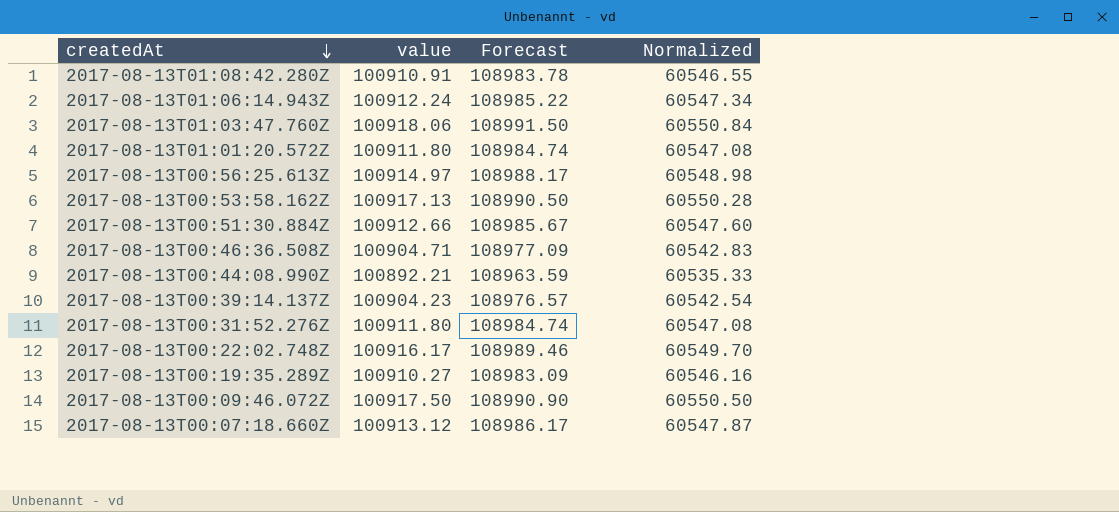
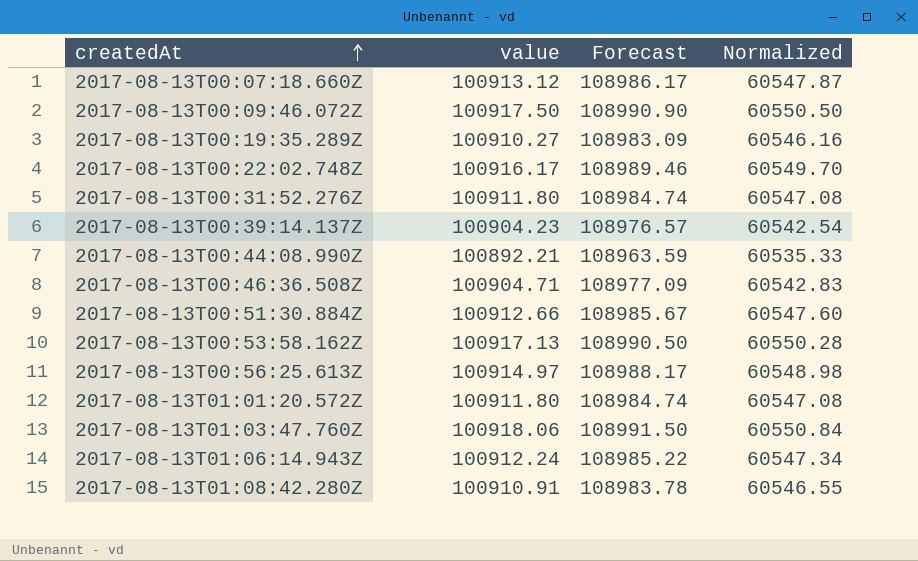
row order: createdAt descending -> createdAt ascending

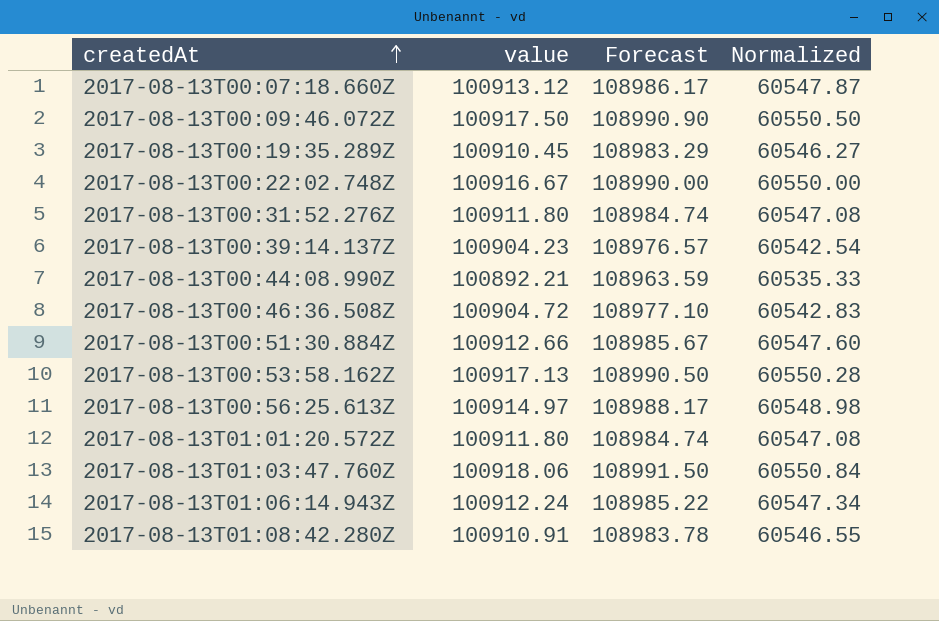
2017-08-13T00:19:35.289Z | value: 100910.27 -> 100910.45
2017-08-13T00:19:35.289Z | Forecast: 108983.09 -> 108983.29
2017-08-13T00:19:35.289Z | Normalized: 60546.16 -> 60546.27
2017-08-13T00:22:02.748Z | value: 100916.17 -> 100916.67
2017-08-13T00:22:02.748Z | Forecast: 108989.46 -> 108990.00
2017-08-13T00:22:02.748Z | Normalized: 60549.70 -> 60550.00
2017-08-13T00:46:36.508Z | value: 100904.71 -> 100904.72
2017-08-13T00:46:36.508Z | Forecast: 108977.09 -> 108977.10

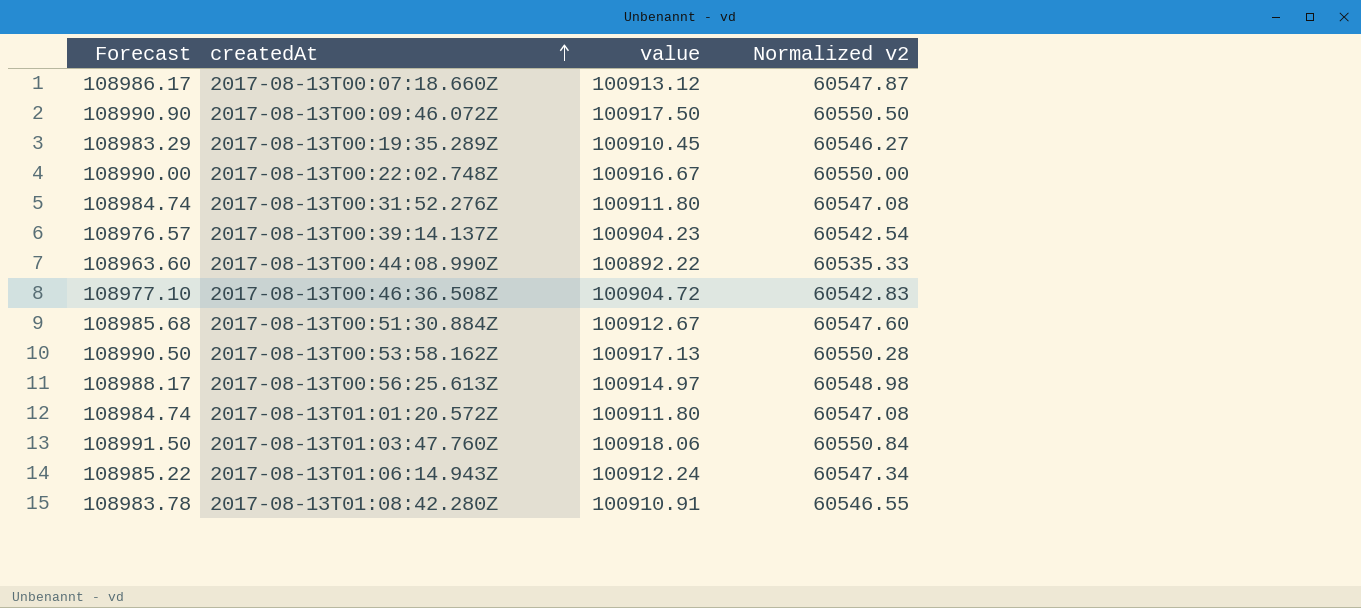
column Forecast | position: 3 -> 1
column name: Normalized -> Normalized v2
2017-08-13T00:44:08.990Z | Forecast: 108963.59 -> 108963.60
2017-08-13T00:44:08.990Z | value: 100892.21 -> 100892.22
2017-08-13T00:51:30.884Z | Forecast: 108985.67 -> 108985.68
2017-08-13T00:51:30.884Z | value: 100912.66 -> 100912.67

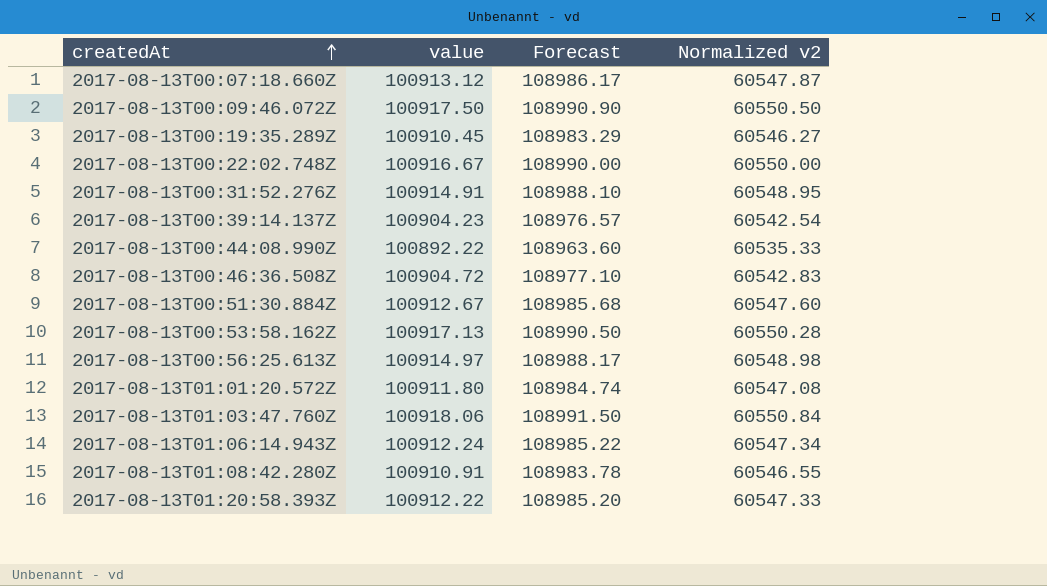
column Forecast | position: 1 -> 3
2017-08-13T00:31:52.276Z | value: 100911.80 -> 100914.91
2017-08-13T00:31:52.276Z | Forecast: 108984.74 -> 108988.10
2017-08-13T00:31:52.276Z | Normalized v2: 60547.08 -> 60548.95
row 2017-08-13T01:20:58.393Z: none -> 100912.22 | 108985.20 | 60547.33

